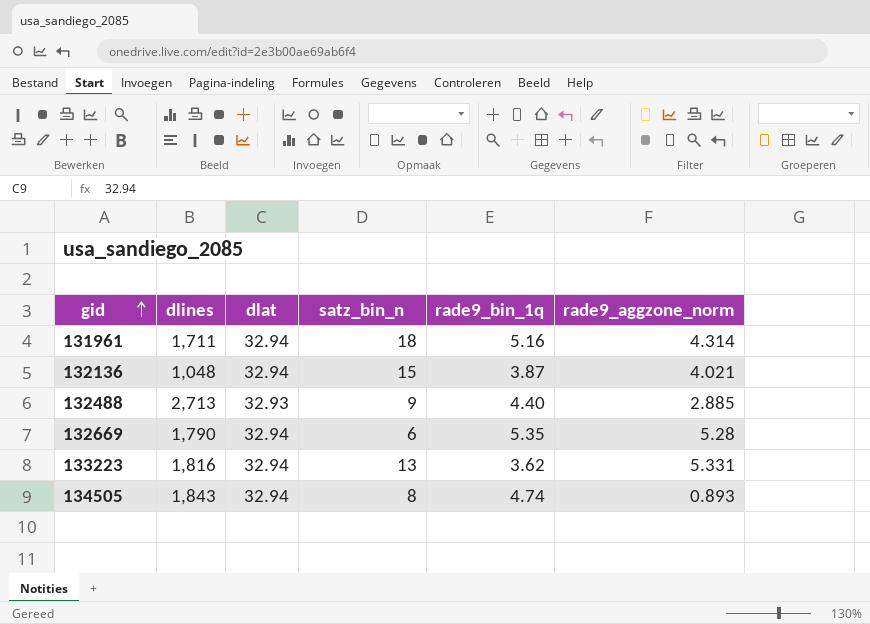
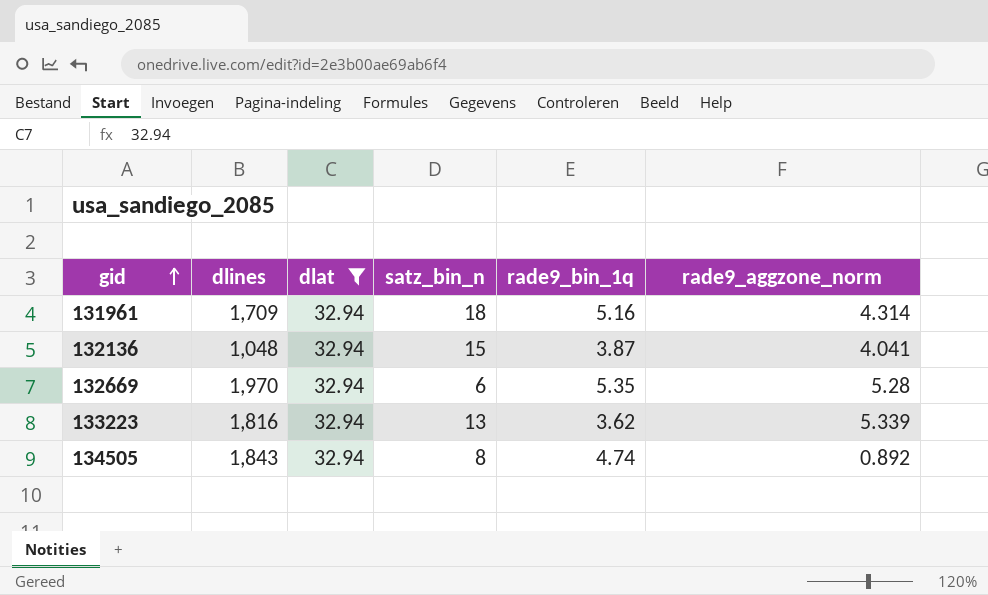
filter: none -> dlat = 32.94
131961 | dlines: 1,711 -> 1,709
132136 | rade9_aggzone_norm: 4.021 -> 4.041
132669 | dlines: 1,790 -> 1,970
133223 | rade9_aggzone_norm: 5.331 -> 5.339
134505 | rade9_aggzone_norm: 0.893 -> 0.892

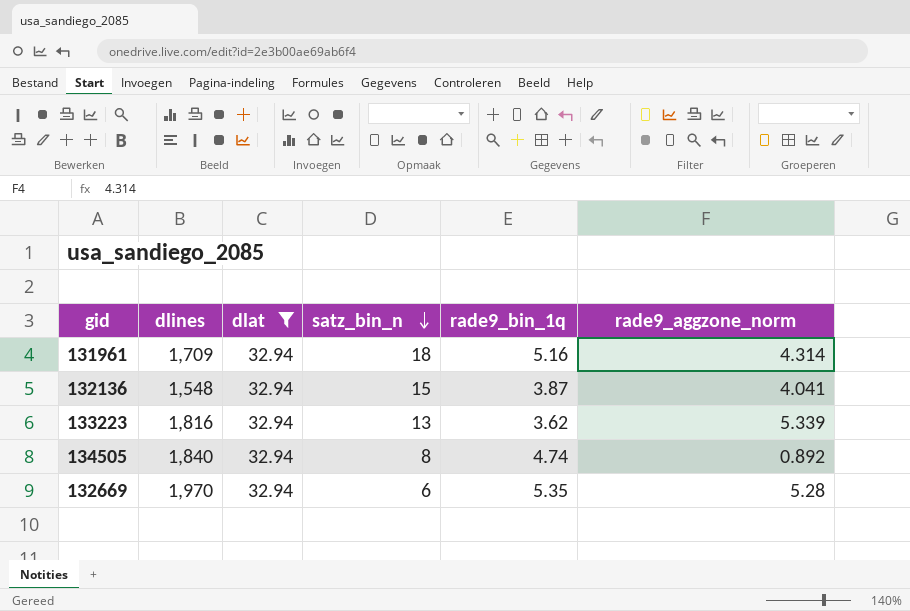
row order: gid ascending -> satz_bin_n descending
132136 | dlines: 1,048 -> 1,548
134505 | dlines: 1,843 -> 1,840

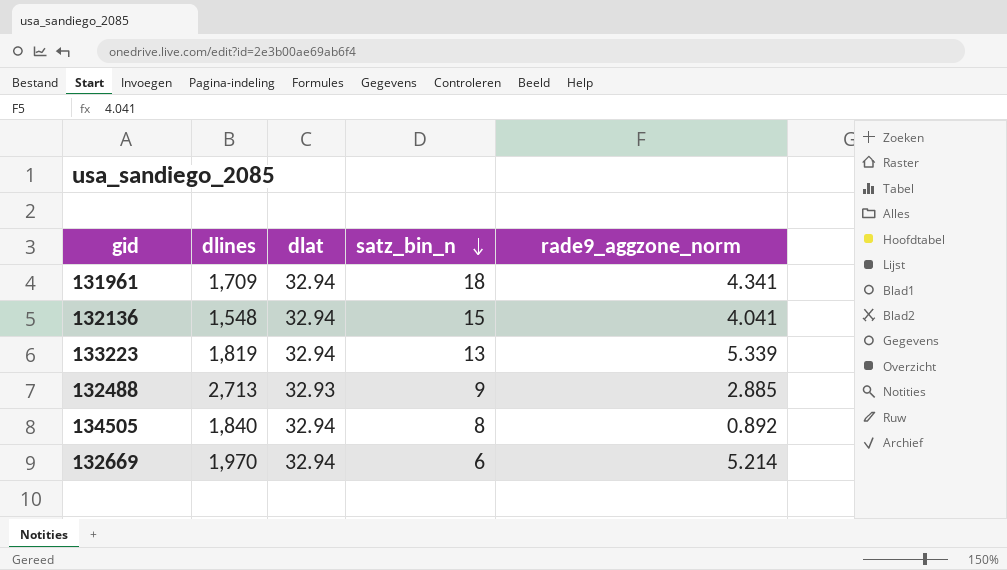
filter: dlat = 32.94 -> none
column rade9_bin_1q | position: 5 -> none
131961 | rade9_aggzone_norm: 4.314 -> 4.341
133223 | dlines: 1,816 -> 1,819
132669 | rade9_aggzone_norm: 5.28 -> 5.214

